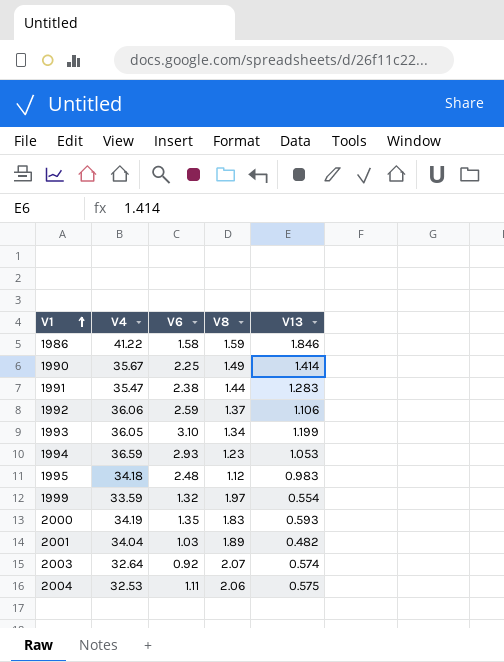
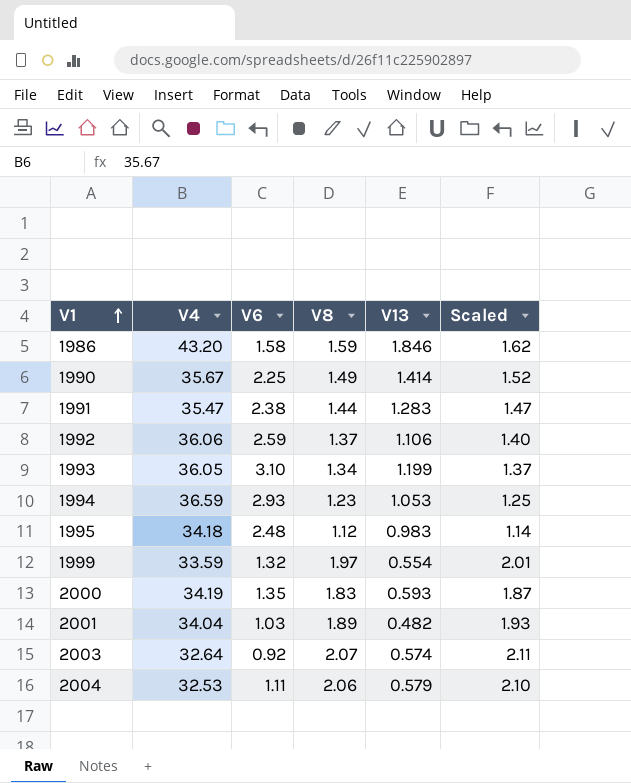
column Scaled | formula: none -> [V8] * 1.02
1986 | V4: 41.22 -> 43.20
2004 | V13: 0.575 -> 0.579

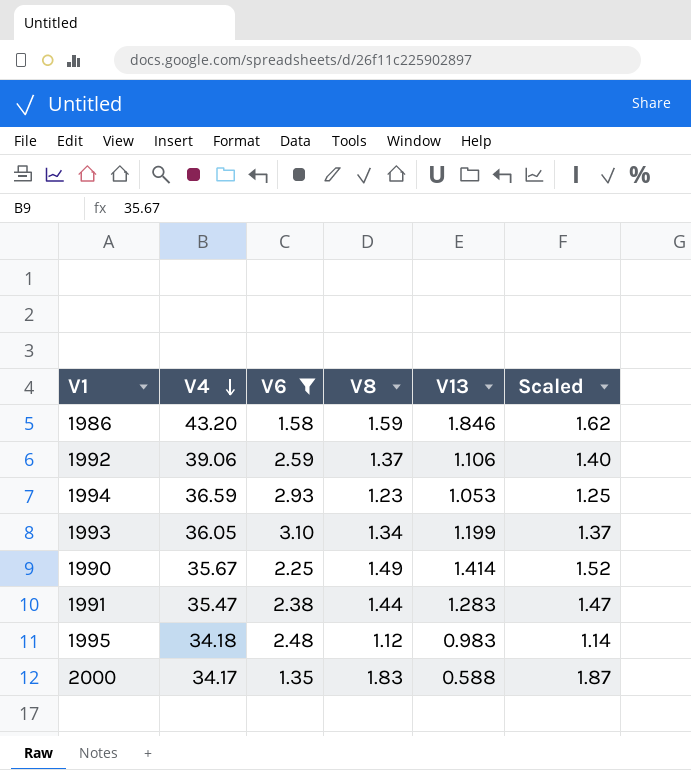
filter: none -> V6 >= 1.35
row order: V1 ascending -> V4 descending
1992 | V4: 36.06 -> 39.06
2000 | V4: 34.19 -> 34.17
2000 | V13: 0.593 -> 0.588

